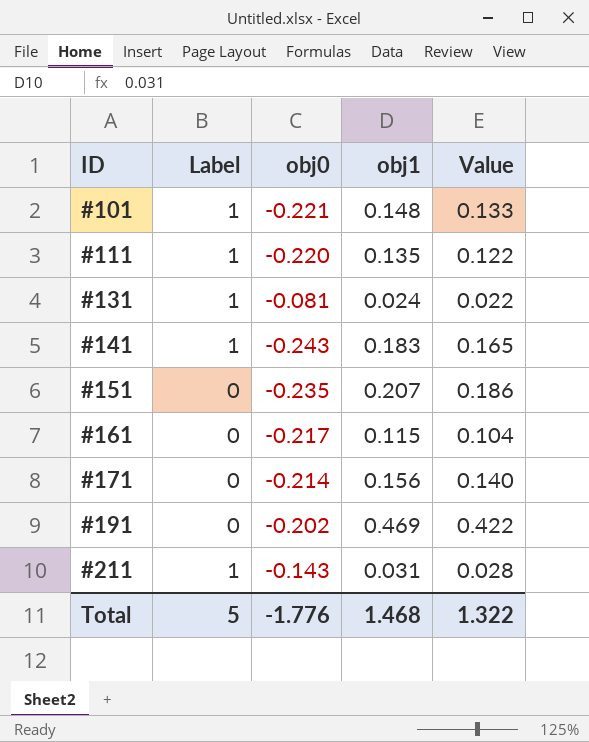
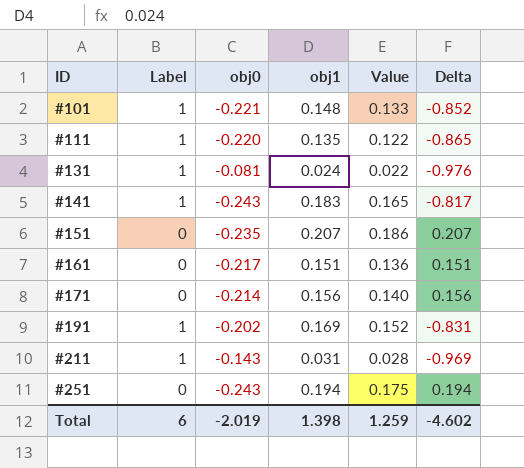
column Delta | formula: none -> [obj1] - [Label]
#161 | obj1: 0.115 -> 0.151
#161 | Value: 0.104 -> 0.136
#191 | Label: 0 -> 1
#191 | obj1: 0.469 -> 0.169
#191 | Value: 0.422 -> 0.152
row #251: none -> 0 | -0.243 | 0.194 | 0.175 | 0.194
Total | Label: 5 -> 6
Total | obj0: -1.776 -> -2.019
Total | obj1: 1.468 -> 1.398
Total | Value: 1.322 -> 1.259

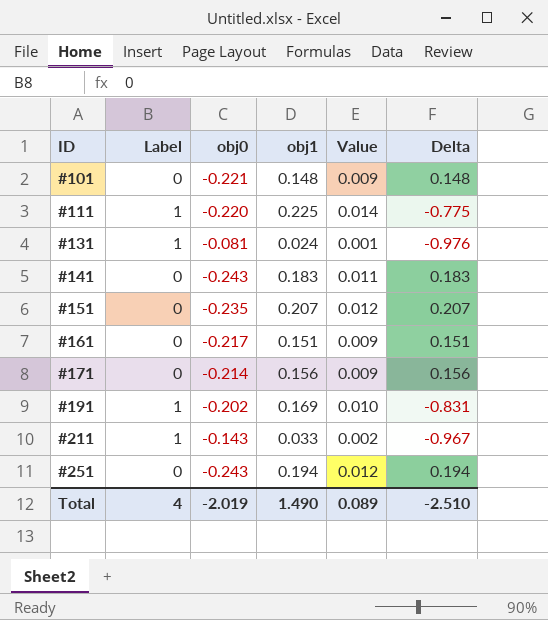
column Value | formula: [obj1] * 0.9 -> [obj1] * 0.06
#101 | Label: 1 -> 0
#101 | Delta: -0.852 -> 0.148
#111 | obj1: 0.135 -> 0.225
#111 | Delta: -0.865 -> -0.775
#141 | Label: 1 -> 0
#141 | Delta: -0.817 -> 0.183
#211 | obj1: 0.031 -> 0.033
#211 | Delta: -0.969 -> -0.967
Total | Label: 6 -> 4
Total | obj1: 1.398 -> 1.490
Total | Value: 1.259 -> 0.089
Total | Delta: -4.602 -> -2.510

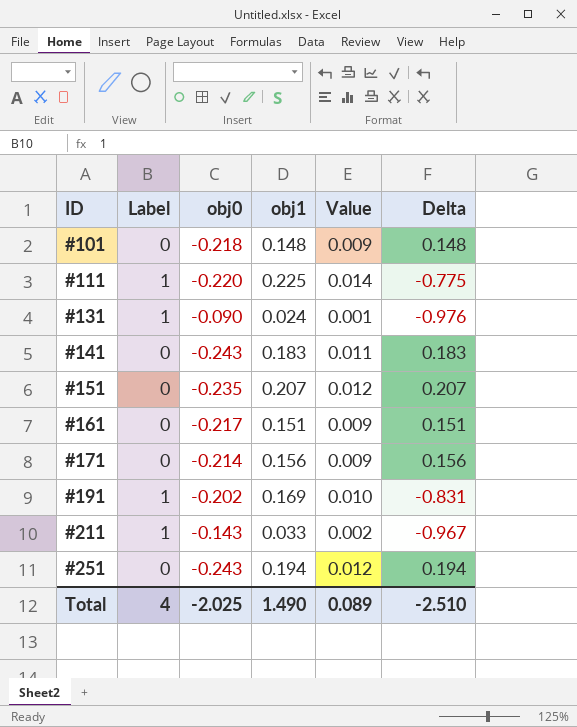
#101 | obj0: -0.221 -> -0.218
#131 | obj0: -0.081 -> -0.090
Total | obj0: -2.019 -> -2.025

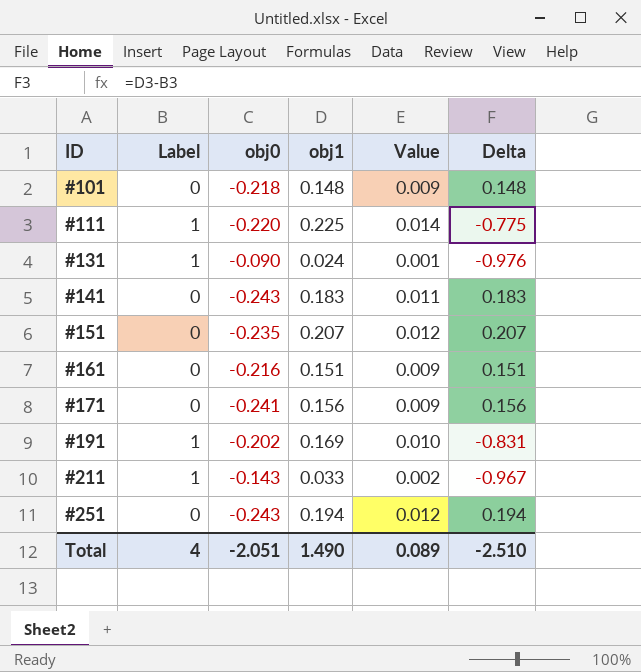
#161 | obj0: -0.217 -> -0.216
#171 | obj0: -0.214 -> -0.241
Total | obj0: -2.025 -> -2.051

